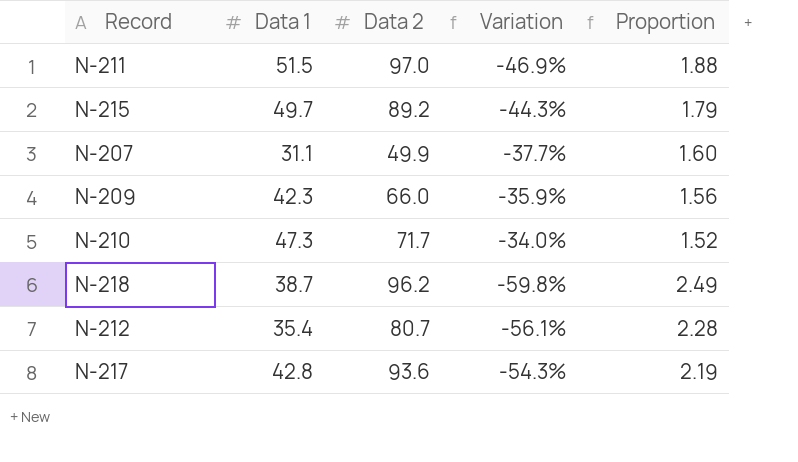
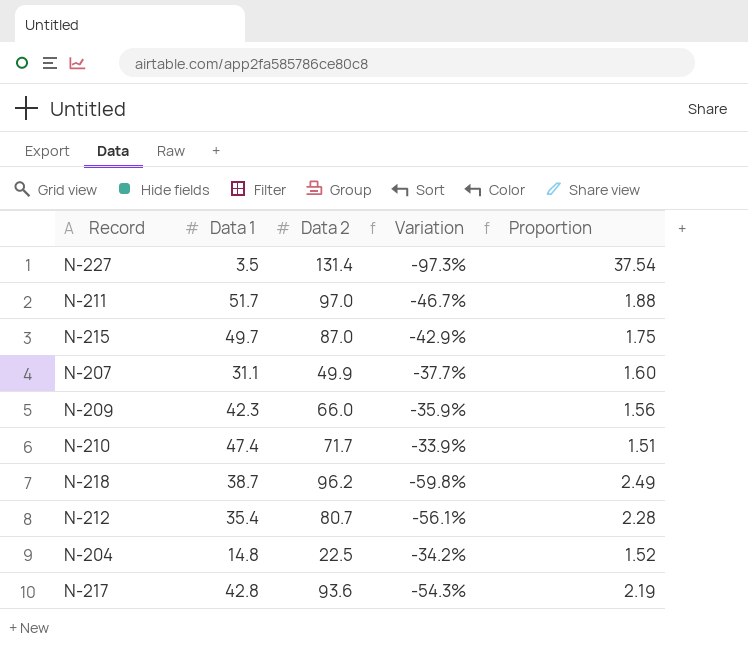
row N-227: none -> 3.5 | 131.4 | -97.3% | 37.54
N-211 | Data 1: 51.5 -> 51.7
N-211 | Variation: -46.9% -> -46.7%
N-215 | Data 2: 89.2 -> 87.0
N-215 | Variation: -44.3% -> -42.9%
N-215 | Proportion: 1.79 -> 1.75
N-210 | Data 1: 47.3 -> 47.4
N-210 | Variation: -34.0% -> -33.9%
N-210 | Proportion: 1.52 -> 1.51
row N-204: none -> 14.8 | 22.5 | -34.2% | 1.52

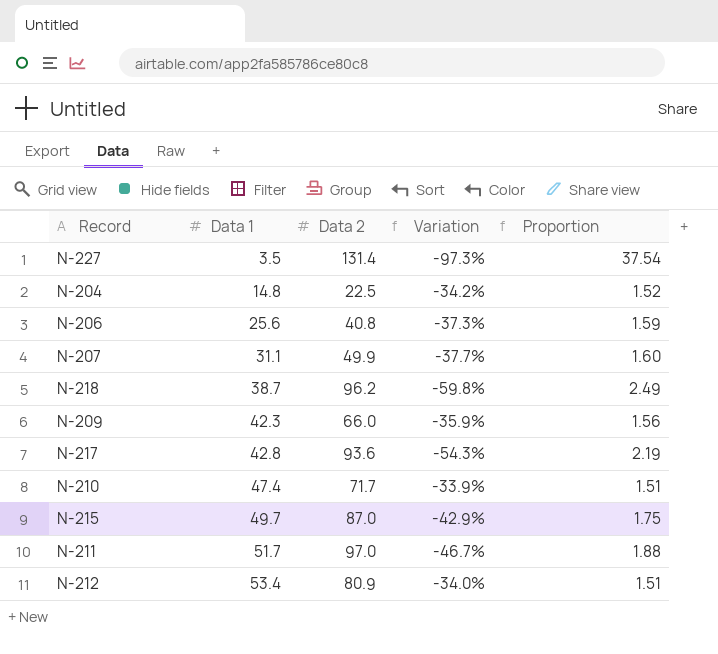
row order: none -> Data 1 ascending
row N-206: none -> 25.6 | 40.8 | -37.3% | 1.59
N-212 | Data 1: 35.4 -> 53.4
N-212 | Data 2: 80.7 -> 80.9
N-212 | Variation: -56.1% -> -34.0%
N-212 | Proportion: 2.28 -> 1.51

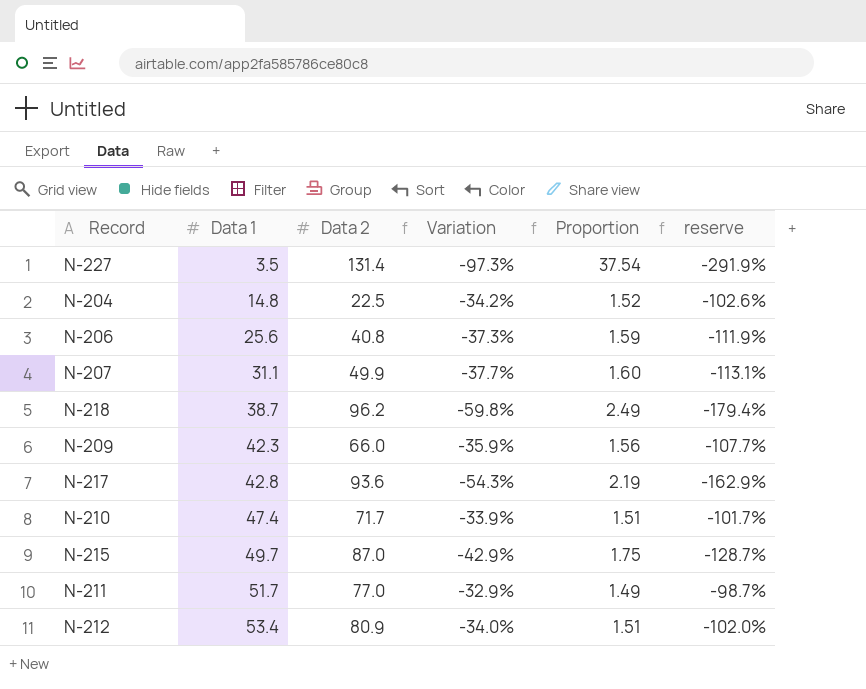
column reserve | formula: none -> [Variation] * 3
N-211 | Data 2: 97.0 -> 77.0
N-211 | Variation: -46.7% -> -32.9%
N-211 | Proportion: 1.88 -> 1.49

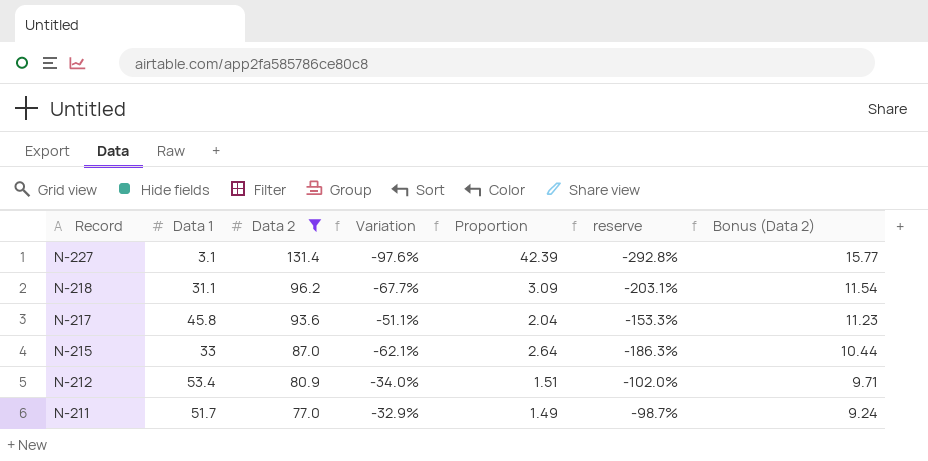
filter: none -> Data 2 >= 77.0
row order: Data 1 ascending -> Record descending
column Bonus (Data 2) | formula: none -> [Data 2] * 0.12
N-227 | Data 1: 3.5 -> 3.1
N-227 | Variation: -97.3% -> -97.6%
N-227 | Proportion: 37.54 -> 42.39
N-227 | reserve: -291.9% -> -292.8%
N-218 | Data 1: 38.7 -> 31.1
N-218 | Variation: -59.8% -> -67.7%
N-218 | Proportion: 2.49 -> 3.09
N-218 | reserve: -179.4% -> -203.1%
N-217 | Data 1: 42.8 -> 45.8
N-217 | Variation: -54.3% -> -51.1%
N-217 | Proportion: 2.19 -> 2.04
N-217 | reserve: -162.9% -> -153.3%
N-215 | Data 1: 49.7 -> 33
N-215 | Variation: -42.9% -> -62.1%
N-215 | Proportion: 1.75 -> 2.64
N-215 | reserve: -128.7% -> -186.3%

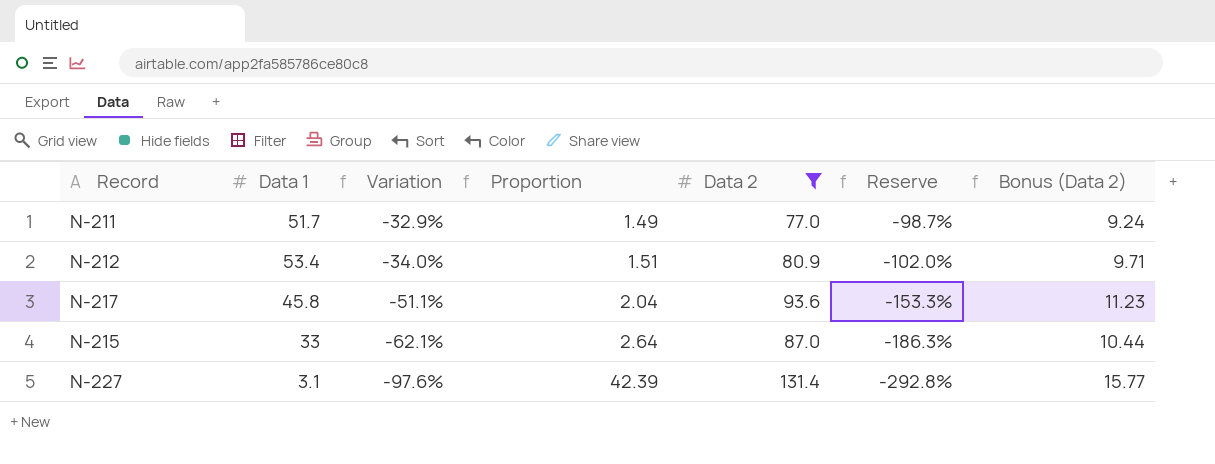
row order: Record descending -> Variation descending
column Data 2 | position: 3 -> 5
column name: reserve -> Reserve
row N-218: 31.1 | 96.2 | -67.7% | 3.09 | -203.1% | 11.54 -> none

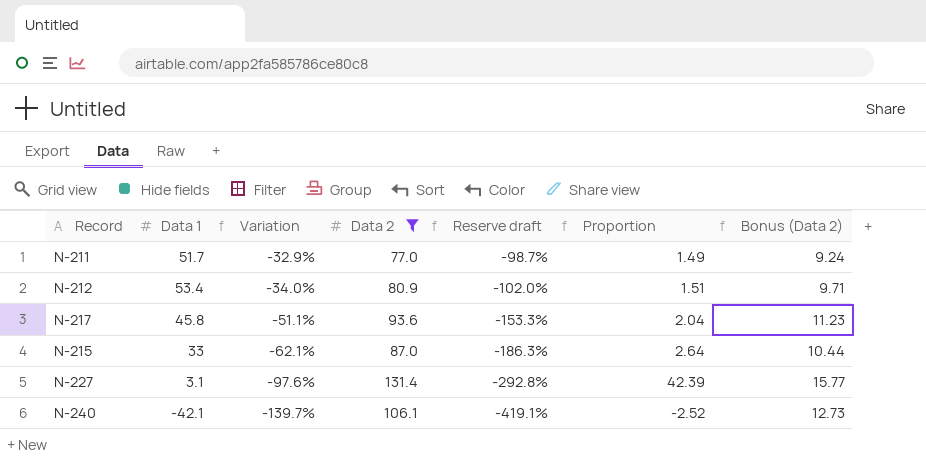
column name: Reserve -> Reserve draft
column Proportion | position: 4 -> 6
row N-240: none -> -42.1 | -139.7% | 106.1 | -419.1% | -2.52 | 12.73

